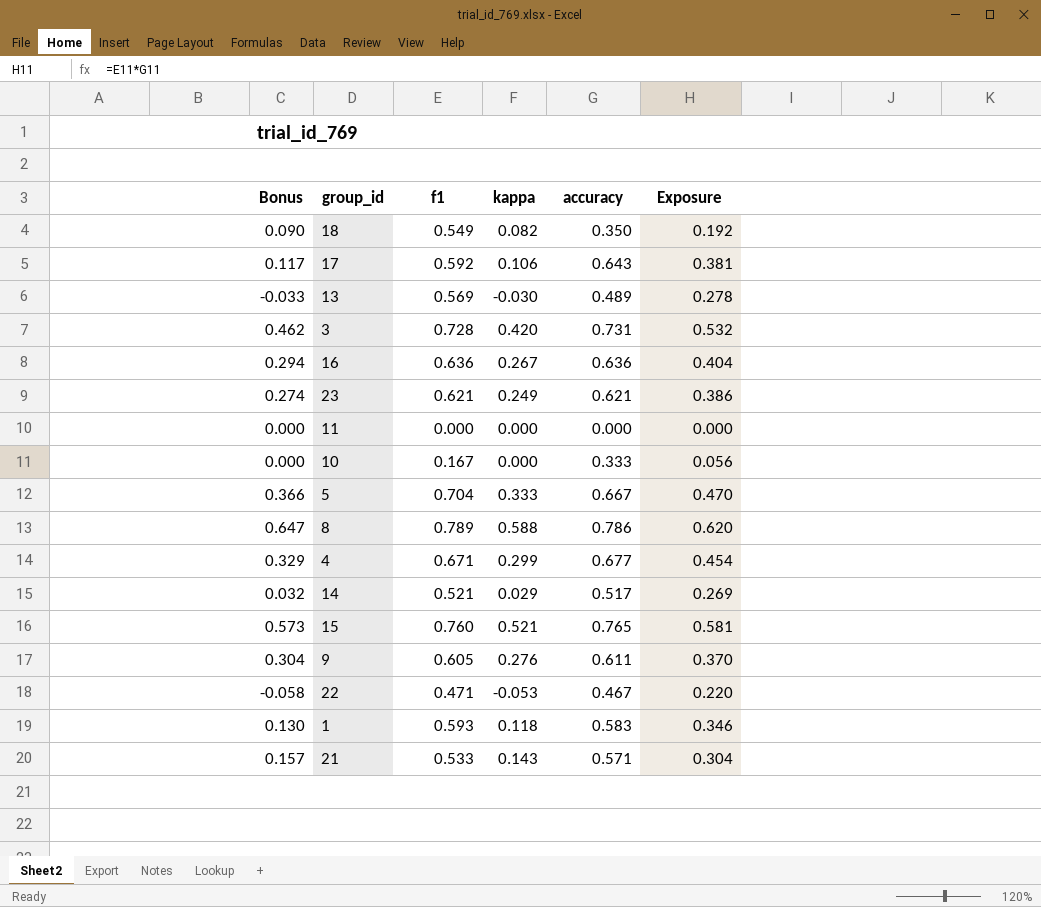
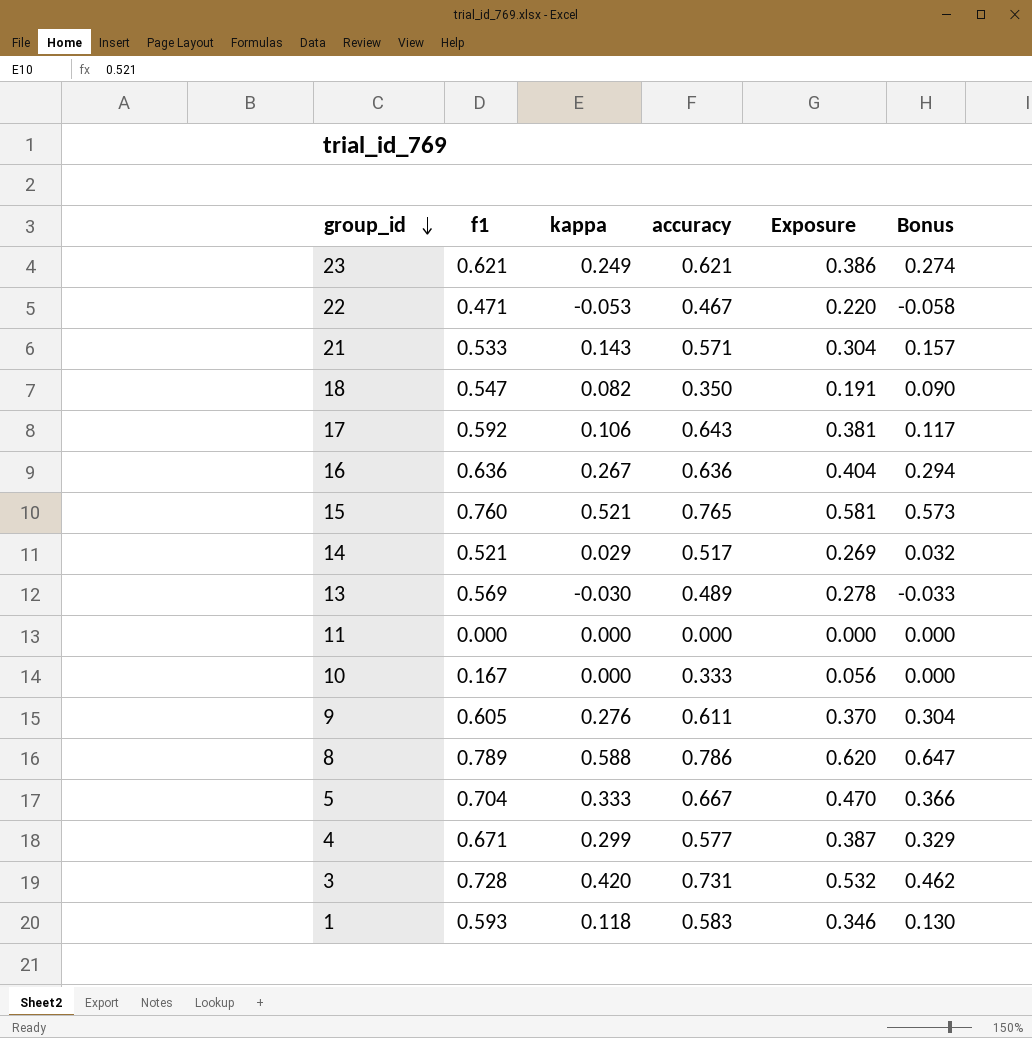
row order: none -> group_id descending
column Bonus | position: 1 -> 6
18 | f1: 0.549 -> 0.547
18 | Exposure: 0.192 -> 0.191
4 | accuracy: 0.677 -> 0.577
4 | Exposure: 0.454 -> 0.387

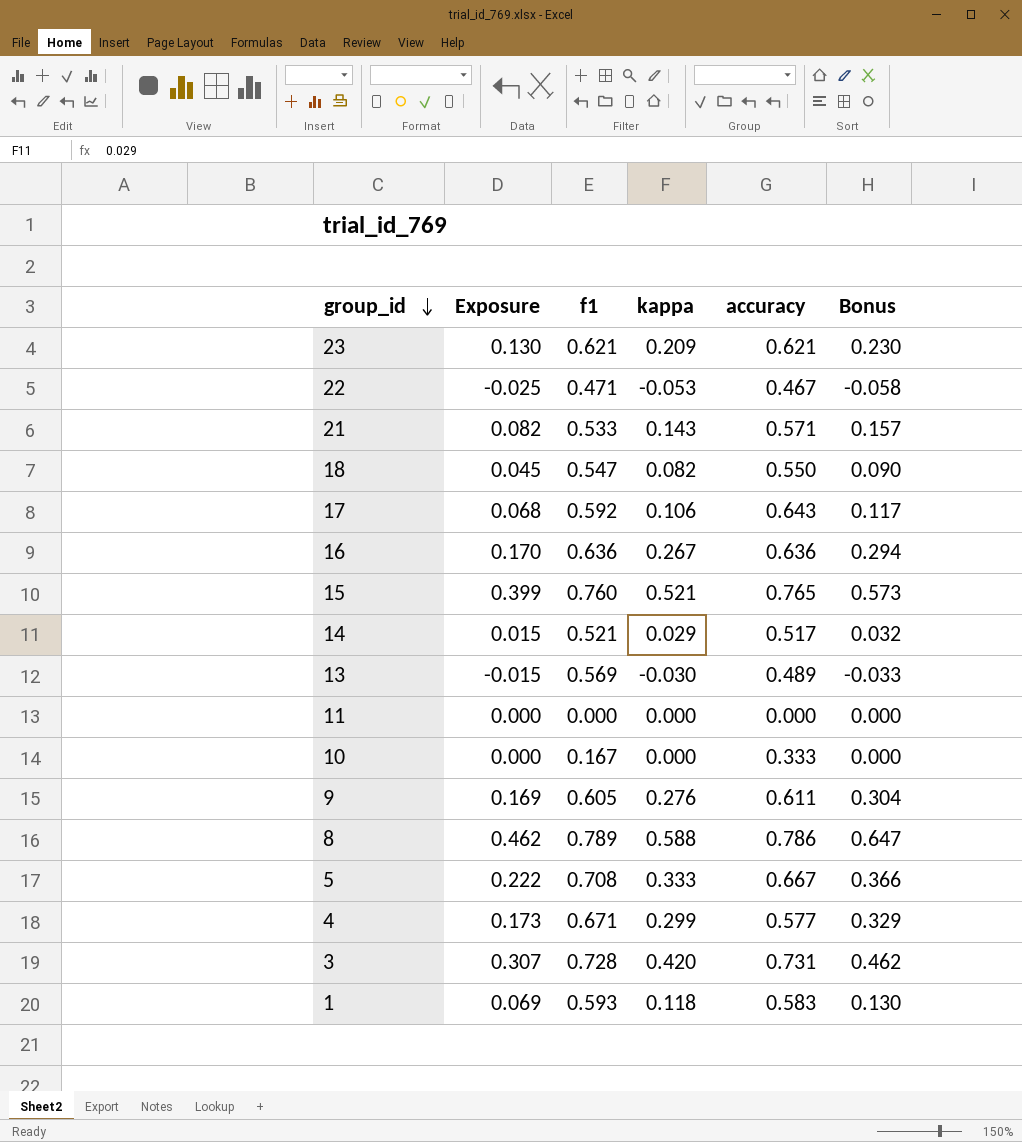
column Exposure | formula: [f1] * [accuracy] -> [kappa] * [accuracy]
column Exposure | position: 5 -> 2
23 | kappa: 0.249 -> 0.209
23 | Bonus: 0.274 -> 0.230
18 | accuracy: 0.350 -> 0.550
5 | f1: 0.704 -> 0.708

